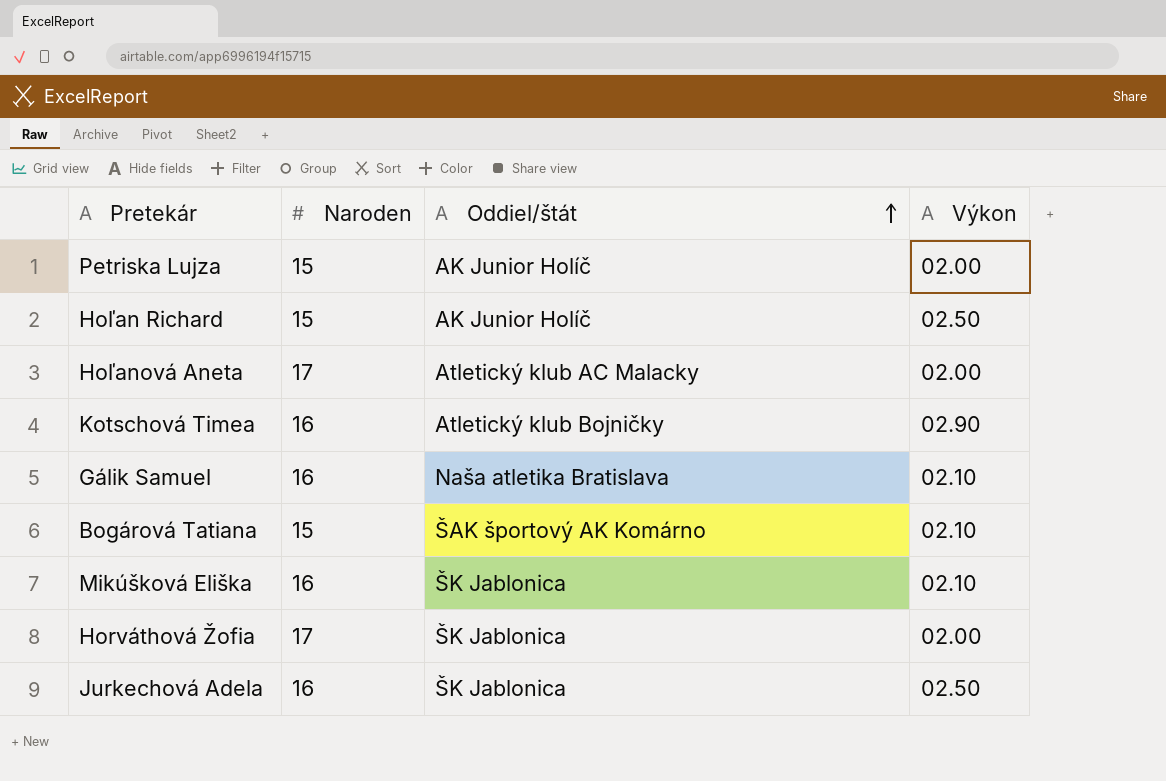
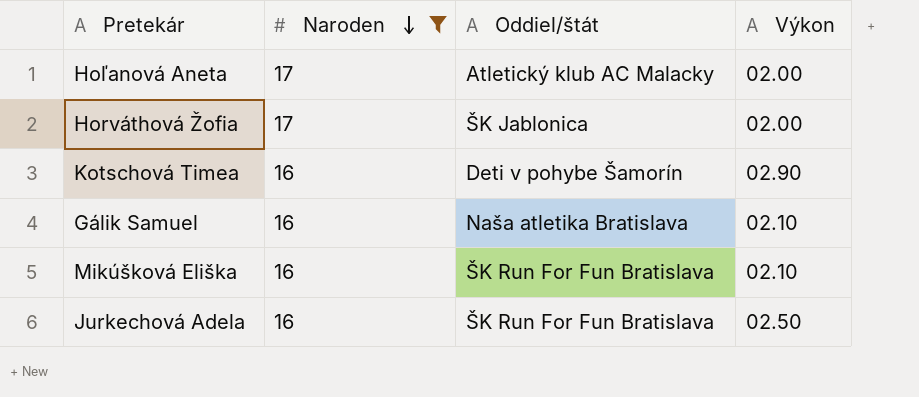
filter: none -> Naroden != 15
row order: Oddiel/štát ascending -> Naroden descending
Kotschová Timea | Oddiel/štát: Atletický klub Bojničky -> Deti v pohybe Šamorín
Mikúšková Eliška | Oddiel/štát: ŠK Jablonica -> ŠK Run For Fun Bratislava
Jurkechová Adela | Oddiel/štát: ŠK Jablonica -> ŠK Run For Fun Bratislava

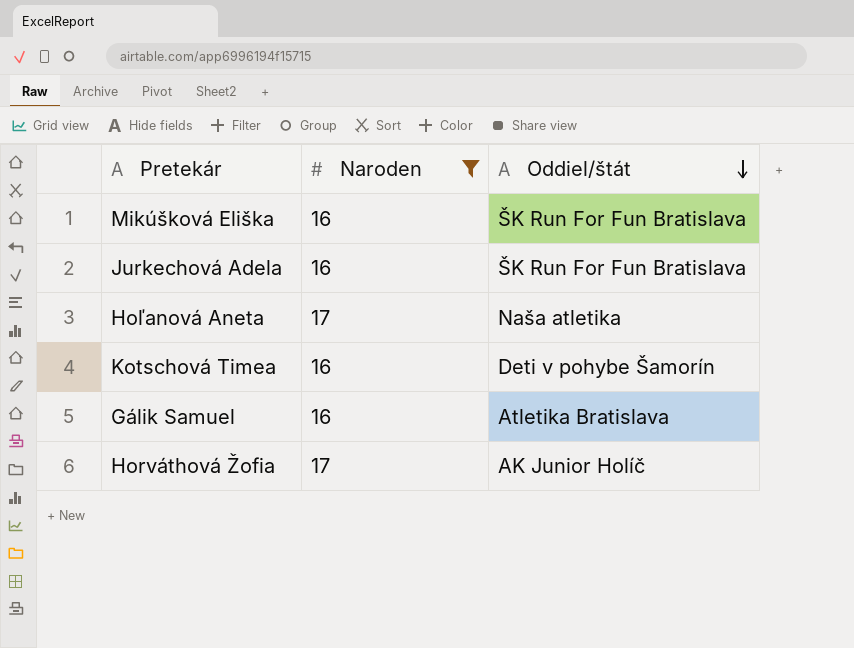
row order: Naroden descending -> Oddiel/štát descending
column Výkon | position: 4 -> none
Hoľanová Aneta | Oddiel/štát: Atletický klub AC Malacky -> Naša atletika
Gálik Samuel | Oddiel/štát: Naša atletika Bratislava -> Atletika Bratislava
Horváthová Žofia | Oddiel/štát: ŠK Jablonica -> AK Junior Holíč

